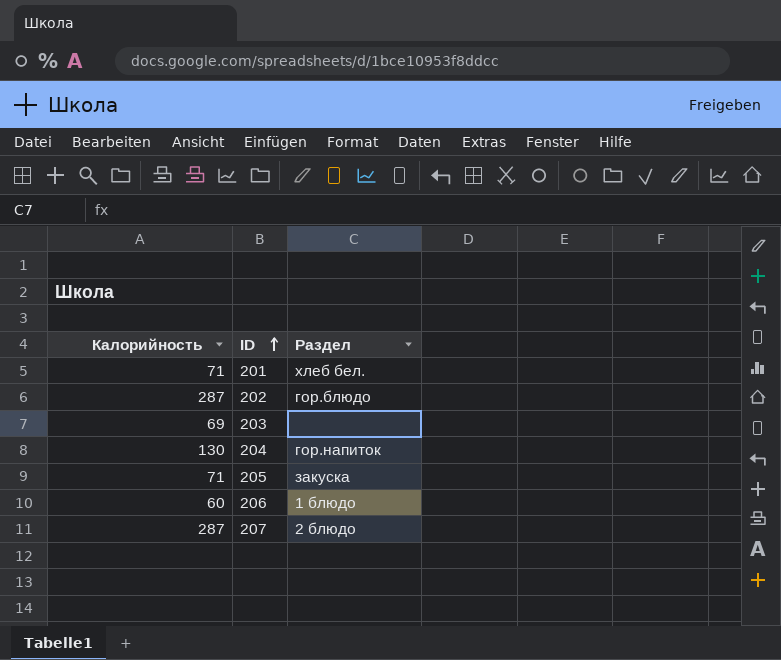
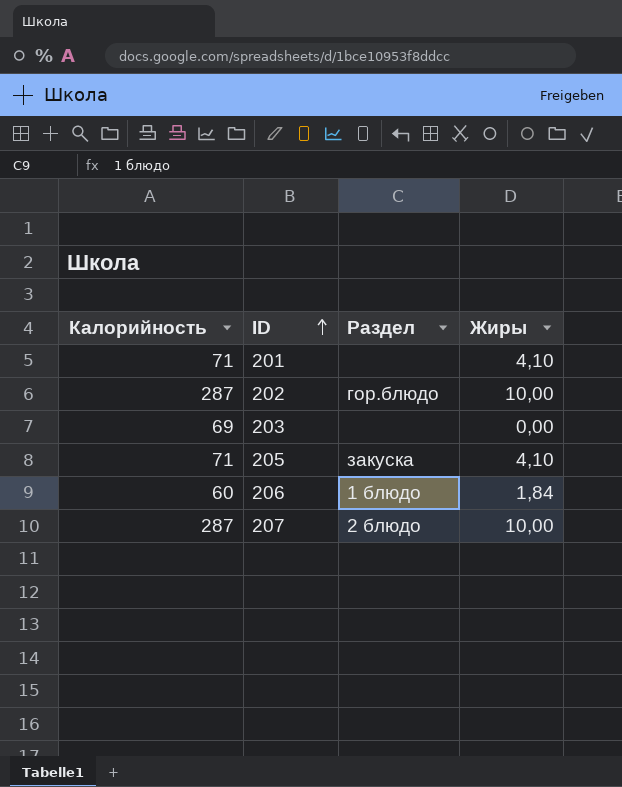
column Жиры | position: none -> 4
row 204: 130 | гор.напиток -> none
201 | Раздел: хлеб бел. -> none

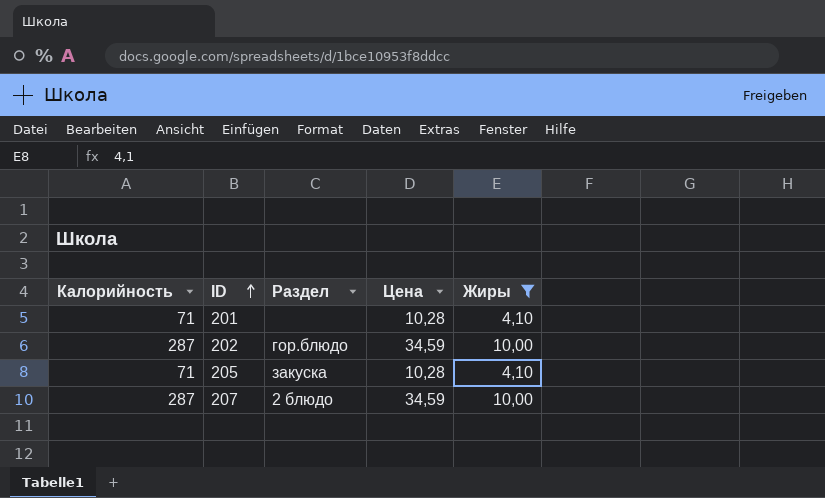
filter: none -> Жиры >= 4,10
column Цена | position: none -> 4

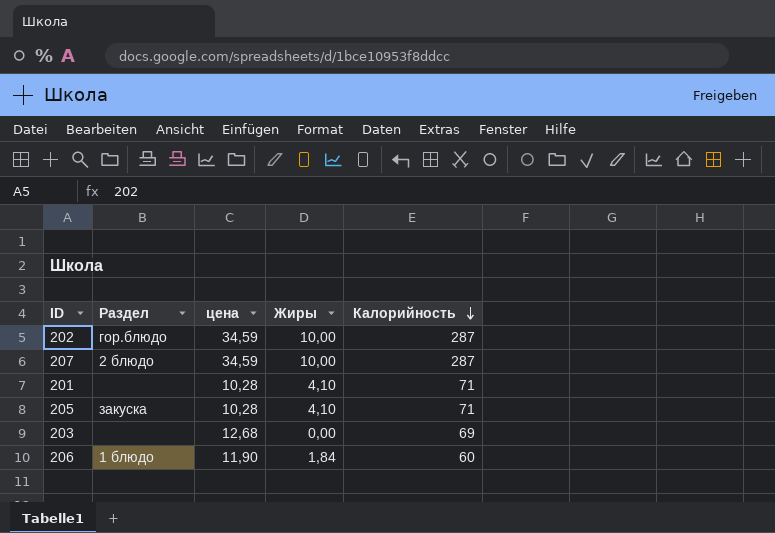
filter: Жиры >= 4,10 -> none
row order: ID ascending -> Калорийность descending
column name: Цена -> цена
column Калорийность | position: 1 -> 5

